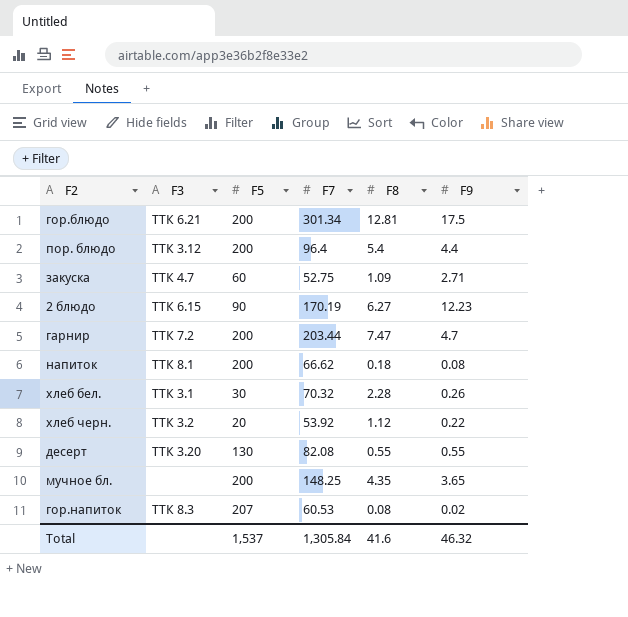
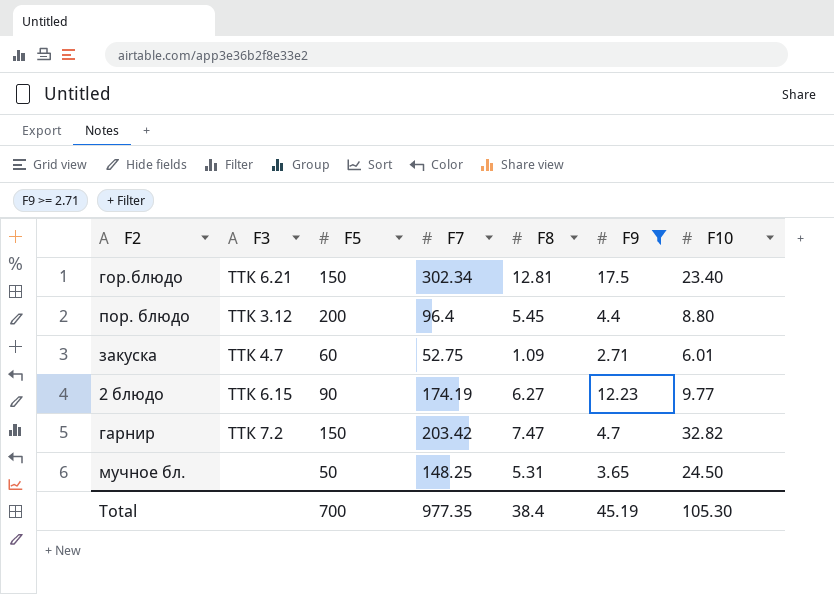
filter: none -> F9 >= 2.71
column F10 | position: none -> 7
гор.блюдо | F5: 200 -> 150
гор.блюдо | F7: 301.34 -> 302.34
пор. блюдо | F8: 5.4 -> 5.45
2 блюдо | F7: 170.19 -> 174.19
гарнир | F5: 200 -> 150
гарнир | F7: 203.44 -> 203.42
мучное бл. | F5: 200 -> 50
мучное бл. | F8: 4.35 -> 5.31
Total | F5: 1,537 -> 700
Total | F7: 1,305.84 -> 977.35
Total | F8: 41.6 -> 38.4
Total | F9: 46.32 -> 45.19

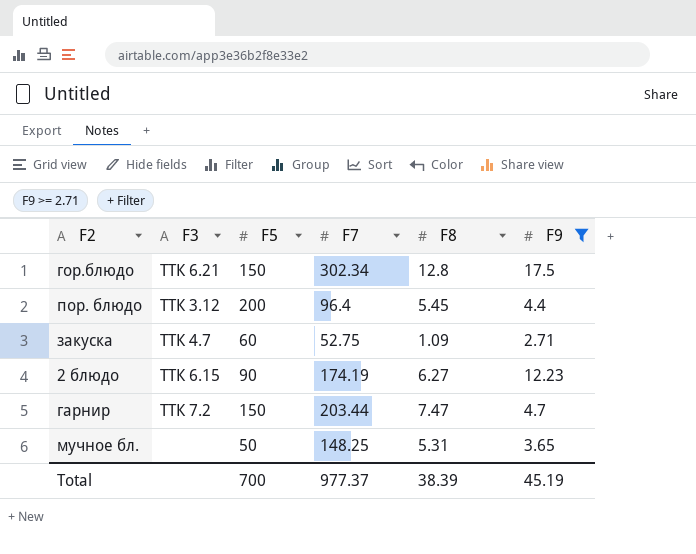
column F10 | position: 7 -> none
гор.блюдо | F8: 12.81 -> 12.8
гарнир | F7: 203.42 -> 203.44
Total | F7: 977.35 -> 977.37
Total | F8: 38.4 -> 38.39

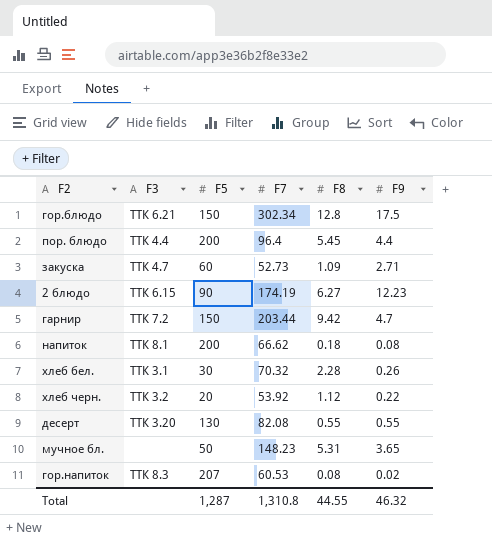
filter: F9 >= 2.71 -> none
пор. блюдо | F3: ТТК 3.12 -> ТТК 4.4
закуска | F7: 52.75 -> 52.73
гарнир | F8: 7.47 -> 9.42
мучное бл. | F7: 148.25 -> 148.23
Total | F5: 700 -> 1,287
Total | F7: 977.37 -> 1,310.8
Total | F8: 38.39 -> 44.55
Total | F9: 45.19 -> 46.32

